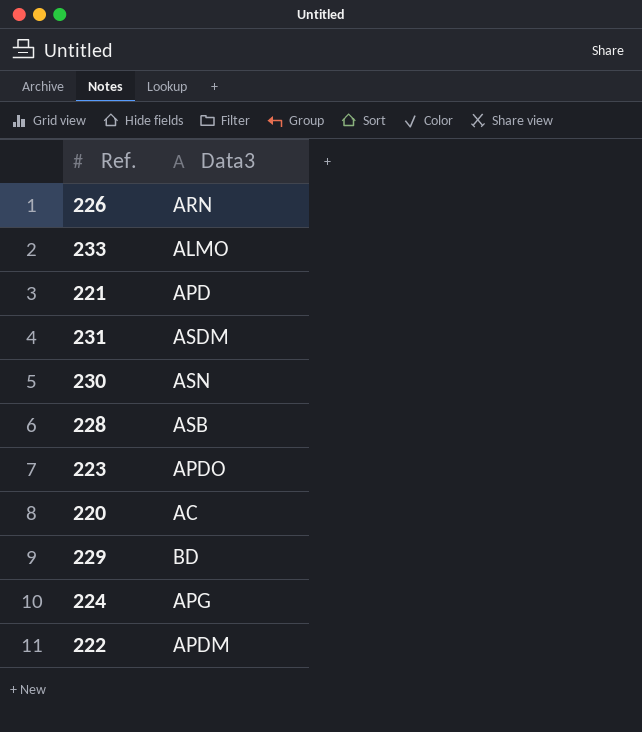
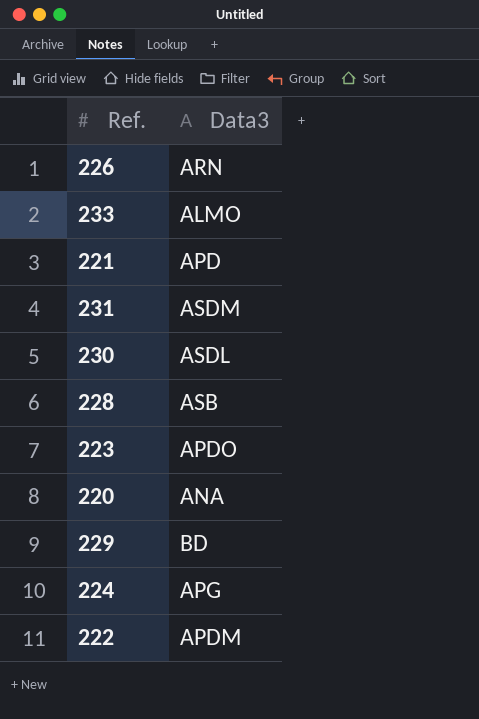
230 | Data3: ASN -> ASDL
220 | Data3: AC -> ANA

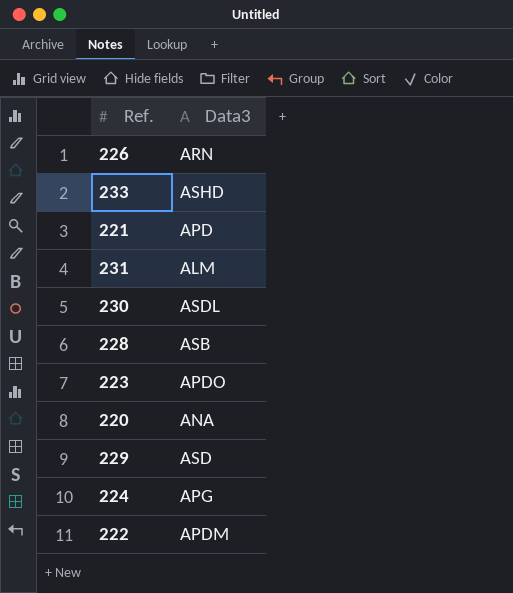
233 | Data3: ALMO -> ASHD
231 | Data3: ASDM -> ALM
229 | Data3: BD -> ASD

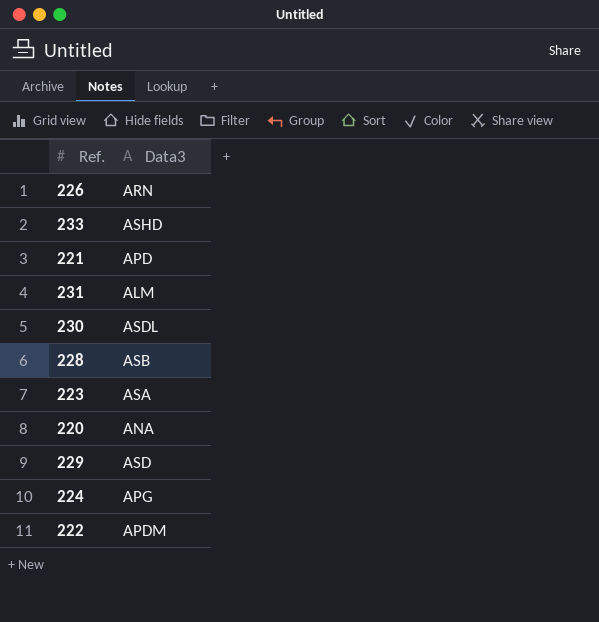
223 | Data3: APDO -> ASA

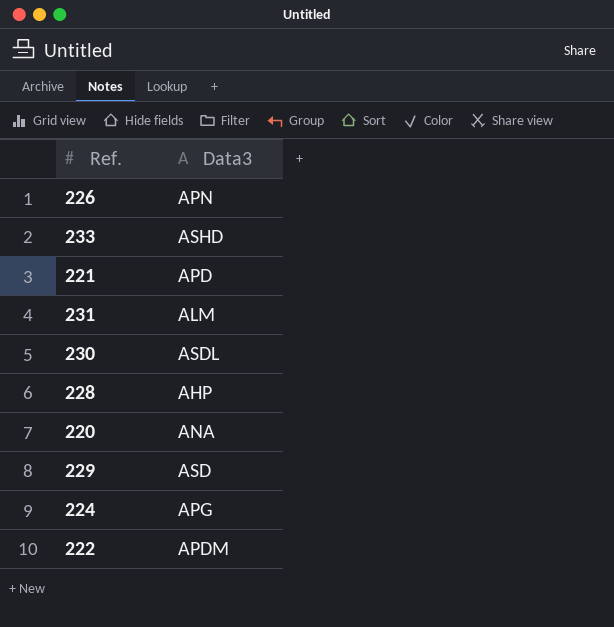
row 223: ASA -> none
226 | Data3: ARN -> APN
228 | Data3: ASB -> AHP

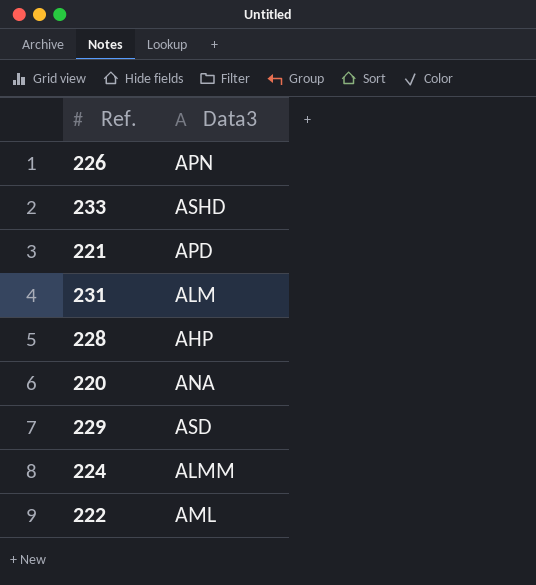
row 230: ASDL -> none
224 | Data3: APG -> ALMM
222 | Data3: APDM -> AML

